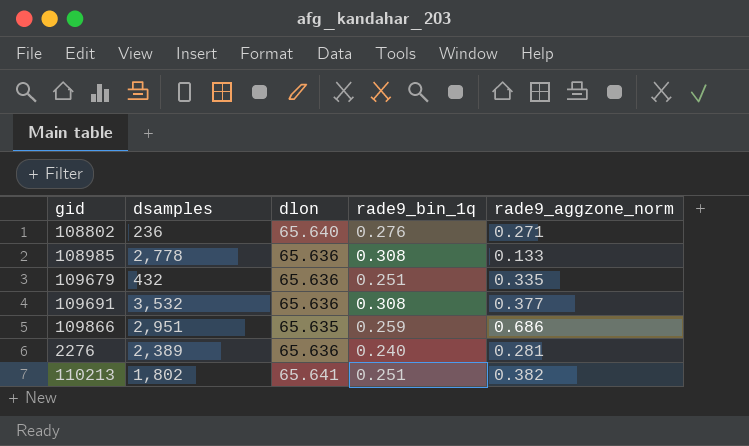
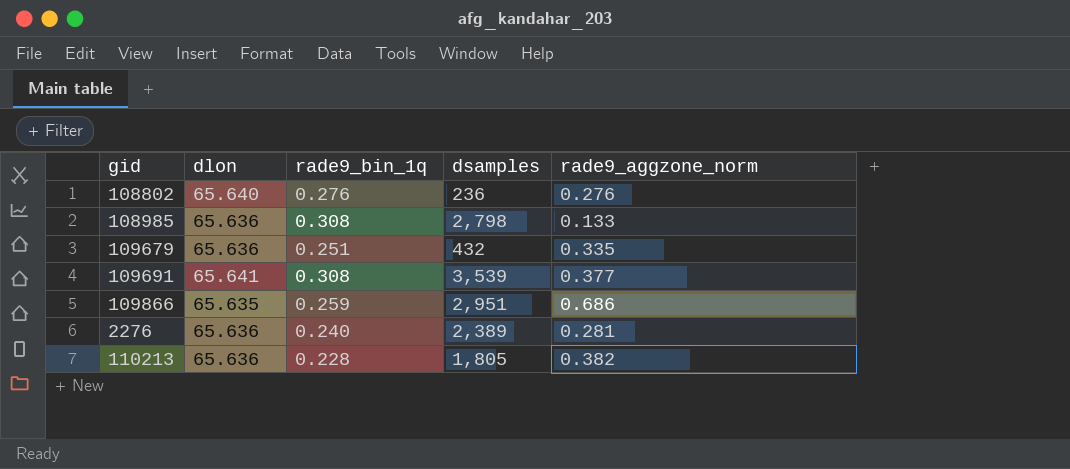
column dsamples | position: 2 -> 4
108802 | rade9_aggzone_norm: 0.271 -> 0.276
108985 | dsamples: 2,778 -> 2,798
109691 | dlon: 65.636 -> 65.641
109691 | dsamples: 3,532 -> 3,539
110213 | dlon: 65.641 -> 65.636
110213 | rade9_bin_1q: 0.251 -> 0.228
110213 | dsamples: 1,802 -> 1,805

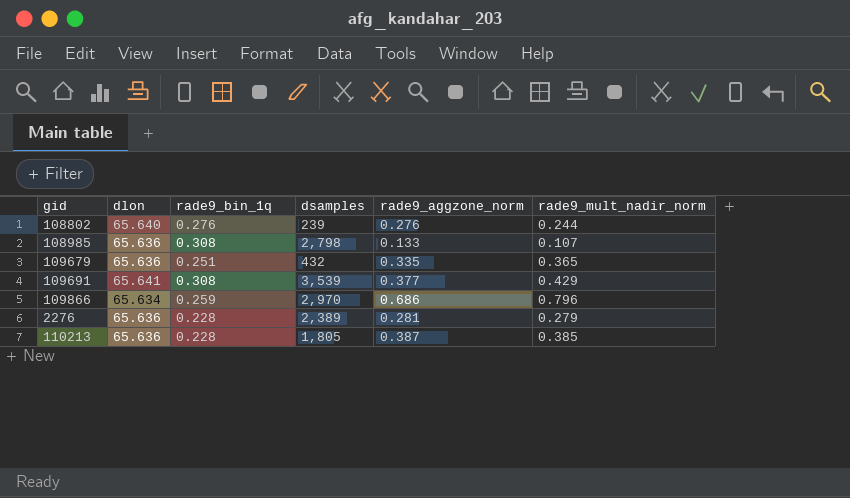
column rade9_mult_nadir_norm | position: none -> 6
108802 | dsamples: 236 -> 239
109866 | dlon: 65.635 -> 65.634
109866 | dsamples: 2,951 -> 2,970
2276 | rade9_bin_1q: 0.240 -> 0.228
110213 | rade9_aggzone_norm: 0.382 -> 0.387

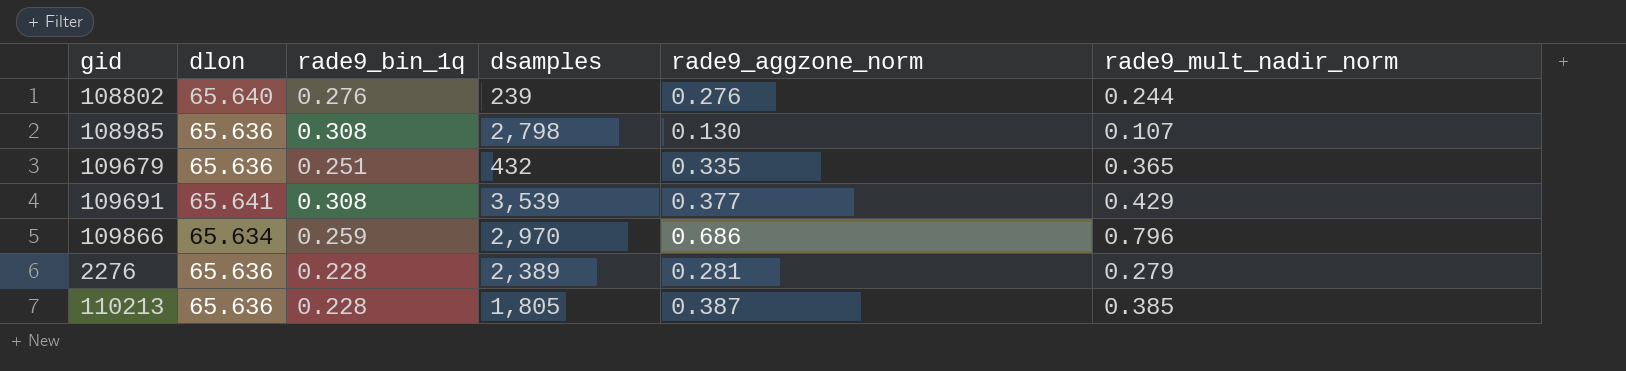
108985 | rade9_aggzone_norm: 0.133 -> 0.130

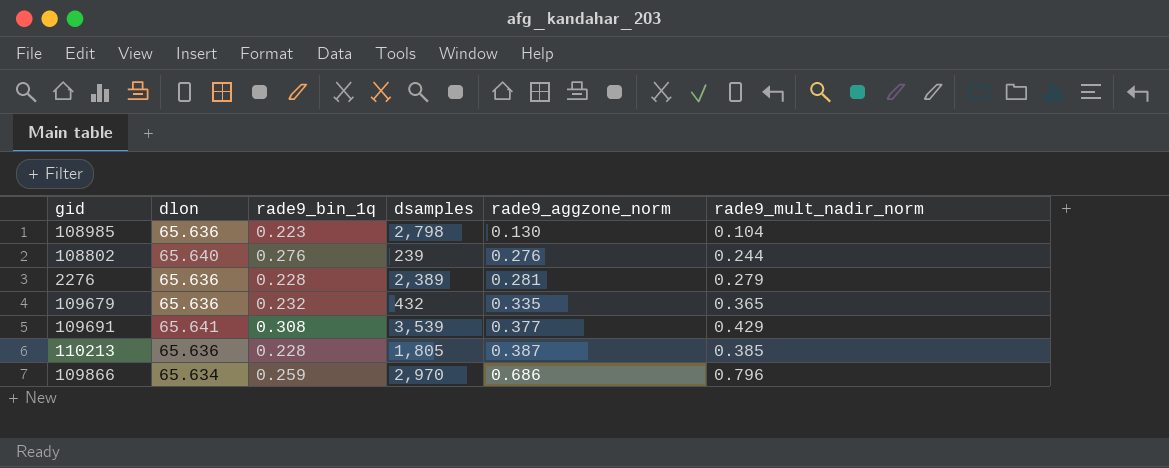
row order: none -> rade9_aggzone_norm ascending
108985 | rade9_bin_1q: 0.308 -> 0.223
108985 | rade9_mult_nadir_norm: 0.107 -> 0.104
109679 | rade9_bin_1q: 0.251 -> 0.232

